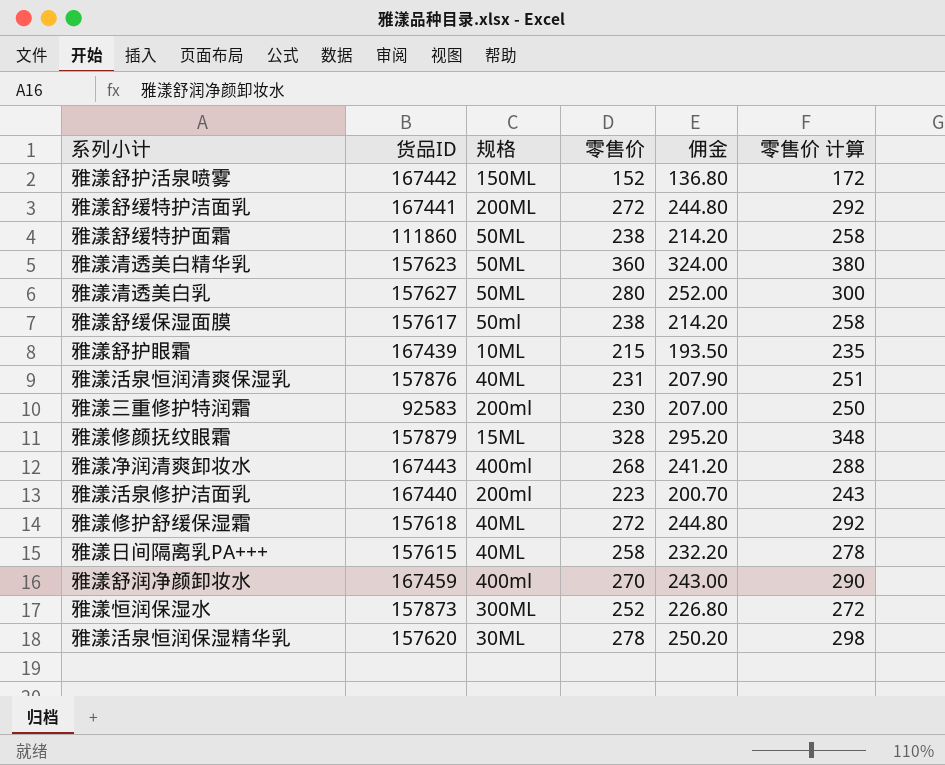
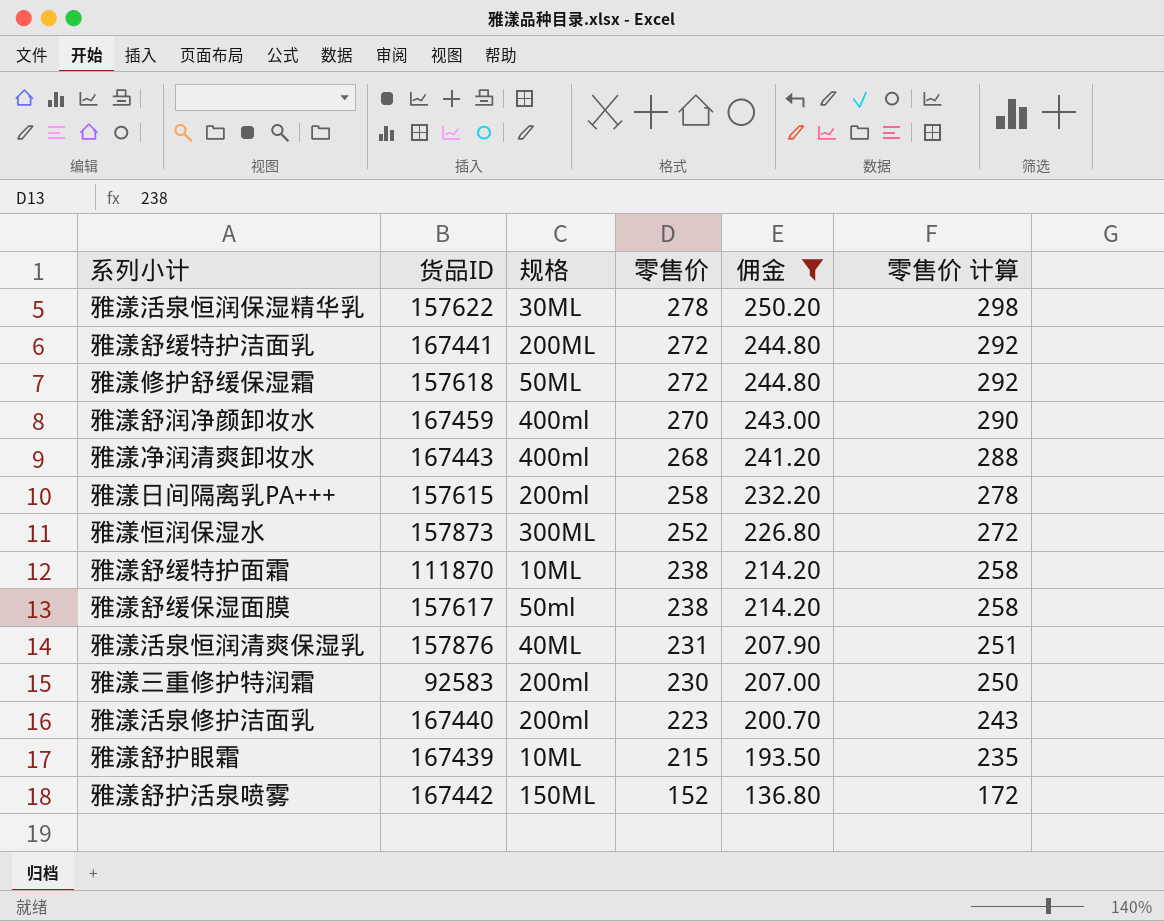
filter: none -> 佣金 <= 250.20
row order: none -> 零售价 descending
雅漾活泉恒润保湿精华乳 | 货品ID: 157620 -> 157622
雅漾修护舒缓保湿霜 | 规格: 40ML -> 50ML
雅漾日间隔离乳PA+++ | 规格: 40ML -> 200ml
雅漾舒缓特护面霜 | 货品ID: 111860 -> 111870
雅漾舒缓特护面霜 | 规格: 50ML -> 10ML

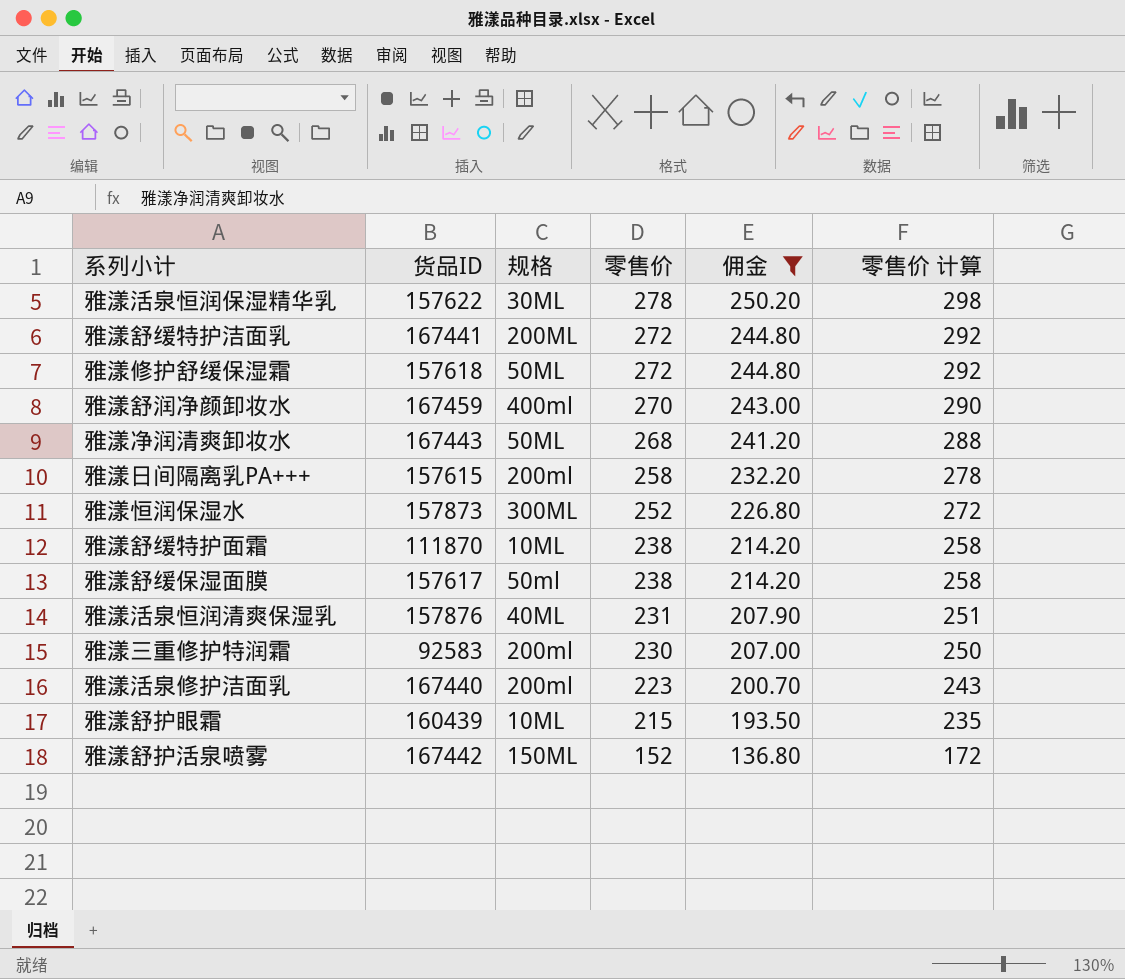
雅漾净润清爽卸妆水 | 规格: 400ml -> 50ML
雅漾舒护眼霜 | 货品ID: 167439 -> 160439

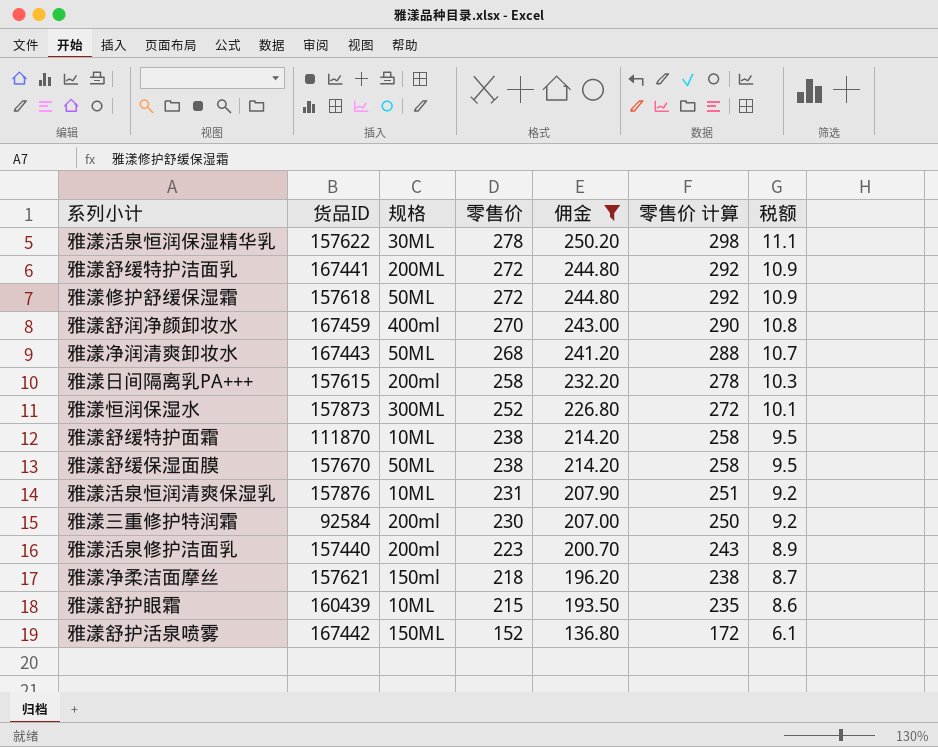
column 税额 | formula: none -> [零售价] * 0.04
雅漾舒缓保湿面膜 | 货品ID: 157617 -> 157670
雅漾舒缓保湿面膜 | 规格: 50ml -> 50ML
雅漾活泉恒润清爽保湿乳 | 规格: 40ML -> 10ML
雅漾三重修护特润霜 | 货品ID: 92583 -> 92584
雅漾活泉修护洁面乳 | 货品ID: 167440 -> 157440
row 雅漾净柔洁面摩丝: none -> 157621 | 150ml | 218 | 196.20 | 238 | 8.7

